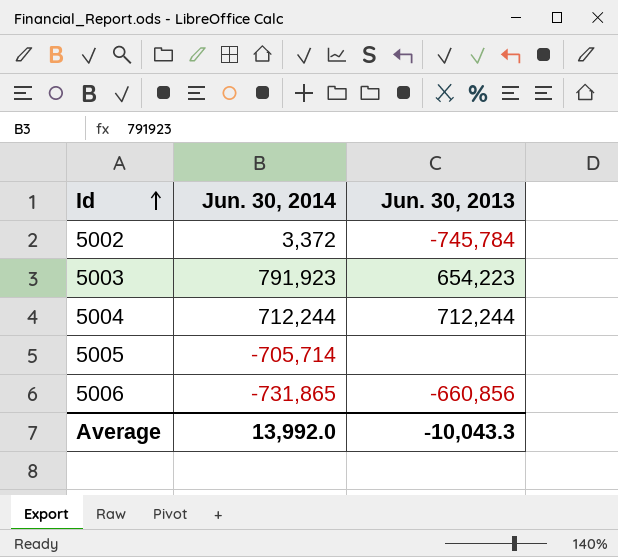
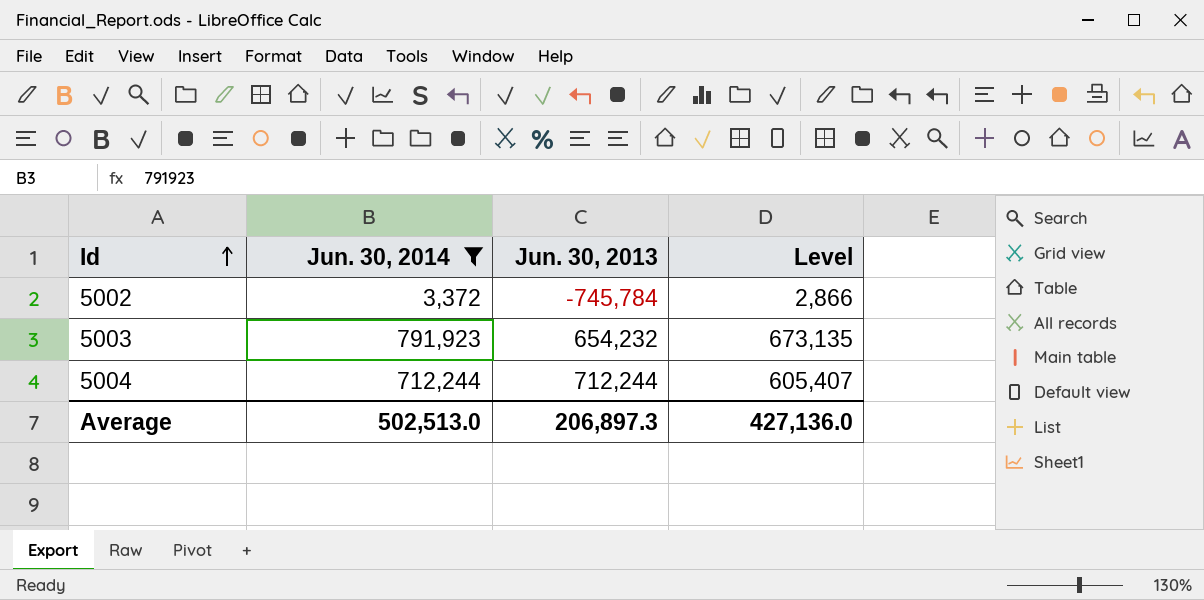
filter: none -> Jun. 30, 2014 >= 3,372
column Level | formula: none -> [Jun. 30, 2014] * 0.85
5003 | Jun. 30, 2013: 654,223 -> 654,232
Average | Jun. 30, 2014: 13,992.0 -> 502,513.0
Average | Jun. 30, 2013: -10,043.3 -> 206,897.3

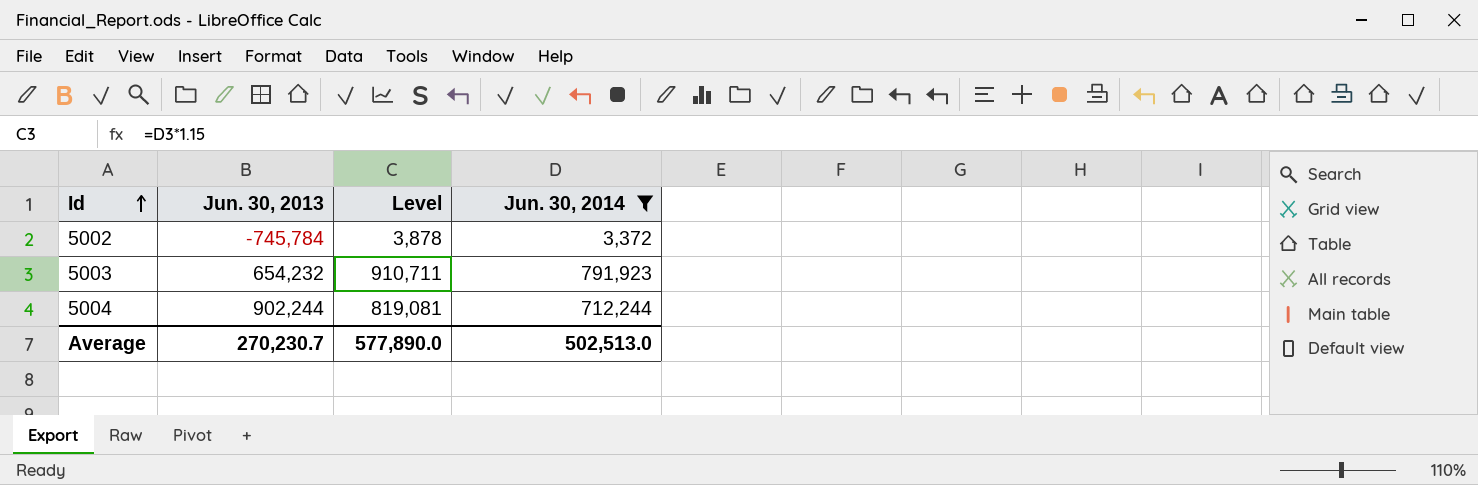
column Level | formula: [Jun. 30, 2014] * 0.85 -> [Jun. 30, 2014] * 1.15
column Jun. 30, 2014 | position: 2 -> 4
5004 | Jun. 30, 2013: 712,244 -> 902,244
Average | Jun. 30, 2013: 206,897.3 -> 270,230.7
Average | Level: 427,136.0 -> 577,890.0

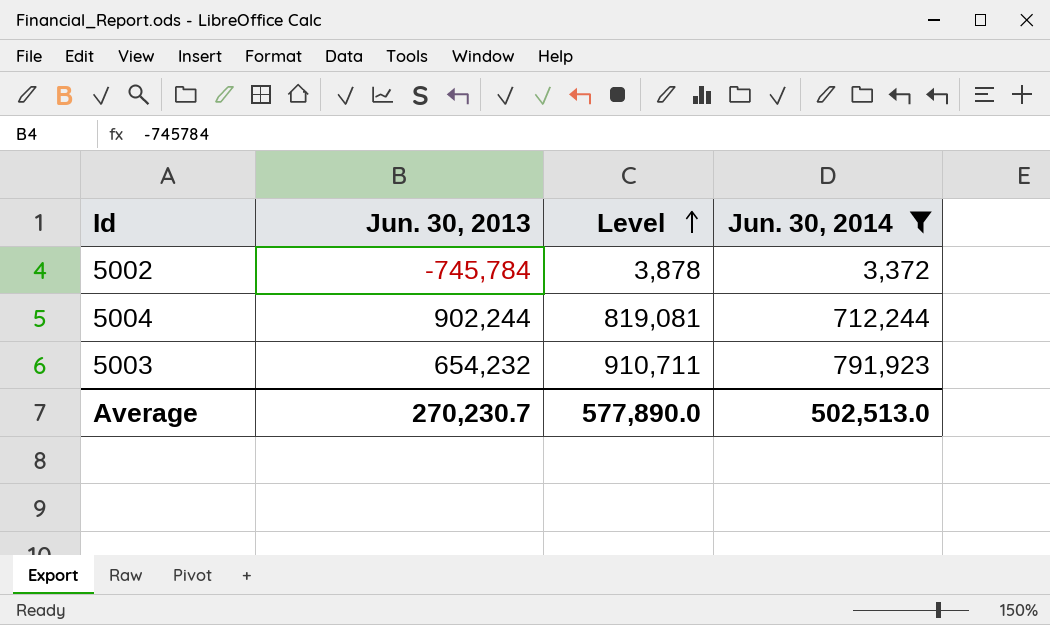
row order: Id ascending -> Level ascending

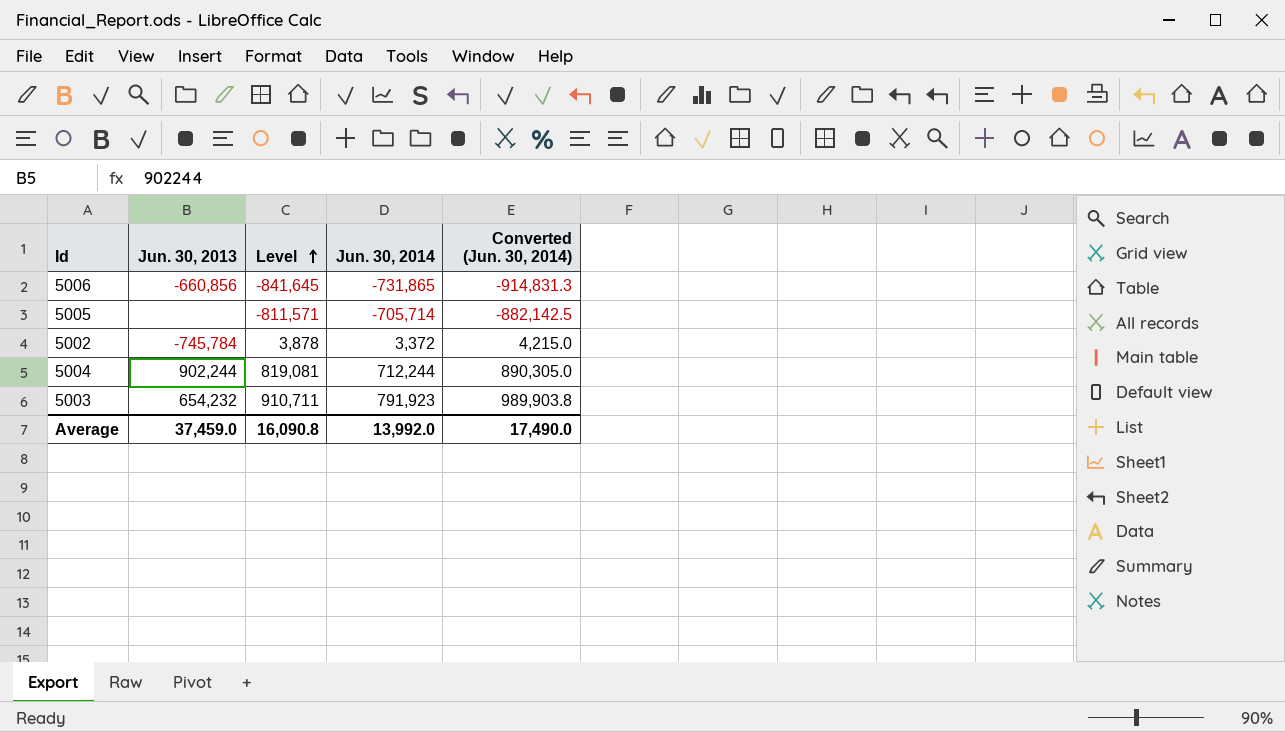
filter: Jun. 30, 2014 >= 3,372 -> none
column Converted (Jun. 30, 2014) | formula: none -> [Jun. 30, 2014] * 1.25
Average | Jun. 30, 2013: 270,230.7 -> 37,459.0
Average | Level: 577,890.0 -> 16,090.8
Average | Jun. 30, 2014: 502,513.0 -> 13,992.0

